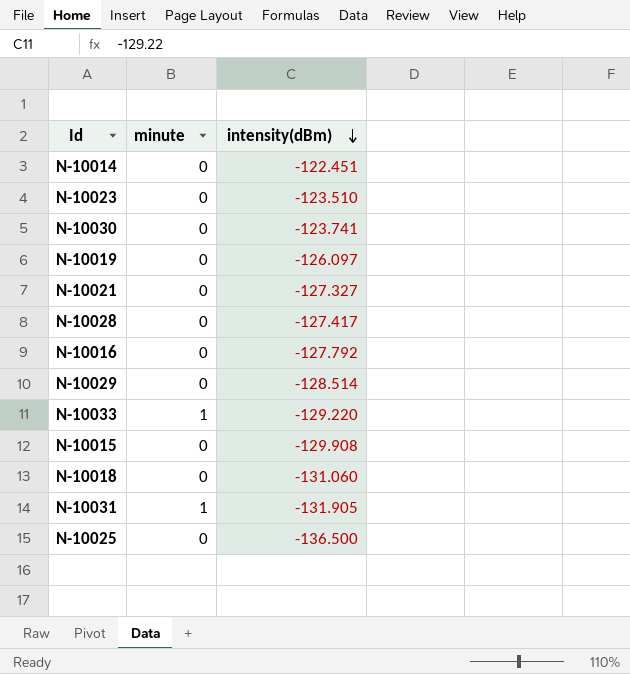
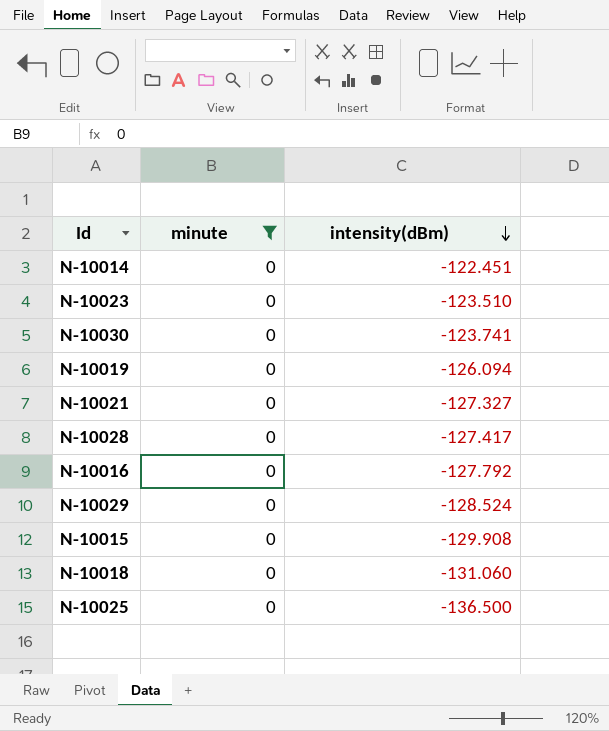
filter: none -> minute = 0
N-10019 | intensity(dBm): -126.097 -> -126.094
N-10029 | intensity(dBm): -128.514 -> -128.524

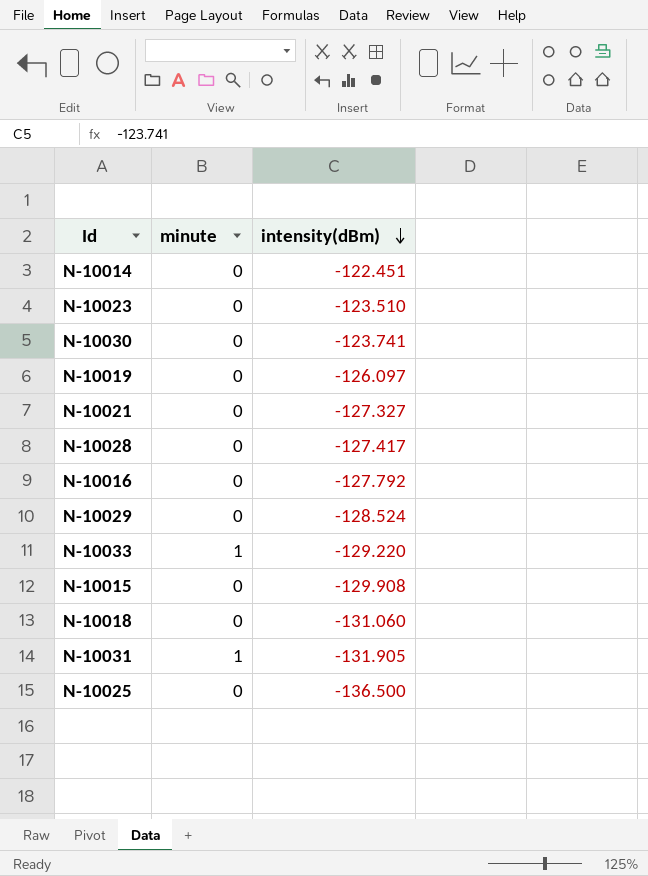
filter: minute = 0 -> none
N-10019 | intensity(dBm): -126.094 -> -126.097

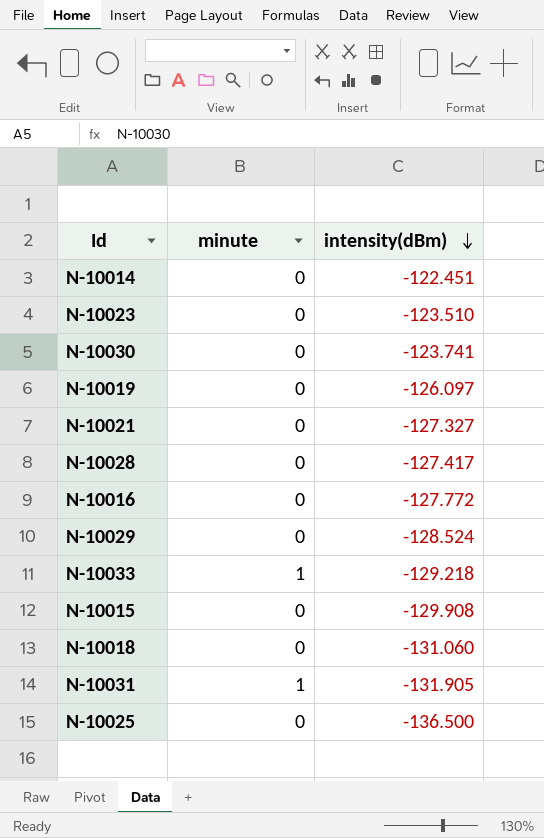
N-10016 | intensity(dBm): -127.792 -> -127.772
N-10033 | intensity(dBm): -129.220 -> -129.218

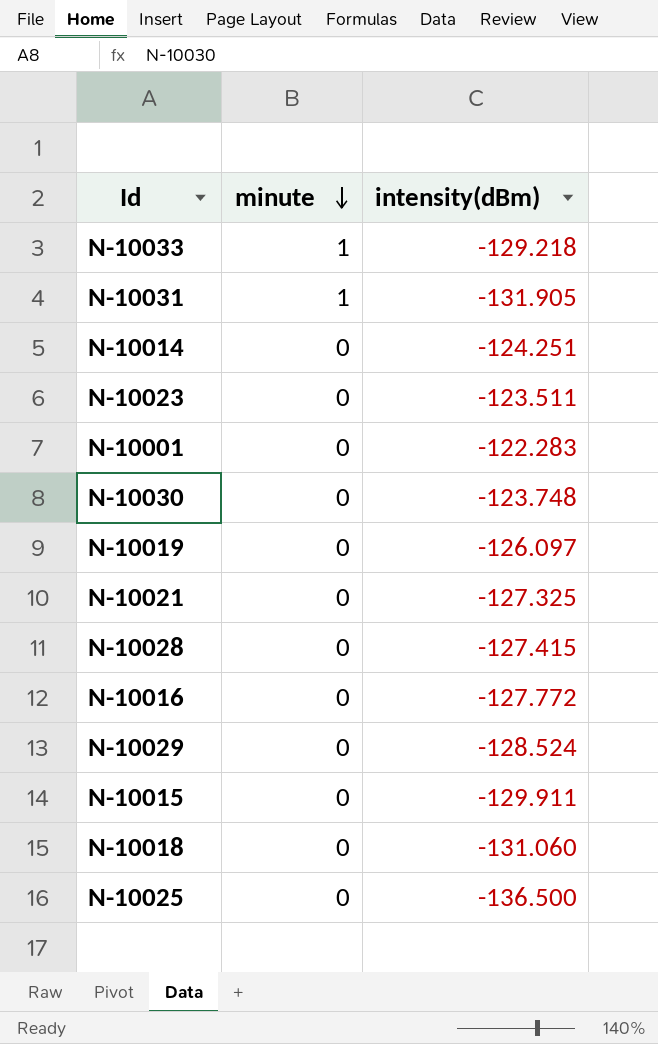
row order: intensity(dBm) descending -> minute descending
N-10014 | intensity(dBm): -122.451 -> -124.251
N-10023 | intensity(dBm): -123.510 -> -123.511
row N-10001: none -> 0 | -122.283
N-10030 | intensity(dBm): -123.741 -> -123.748
N-10021 | intensity(dBm): -127.327 -> -127.325
N-10028 | intensity(dBm): -127.417 -> -127.415
N-10015 | intensity(dBm): -129.908 -> -129.911

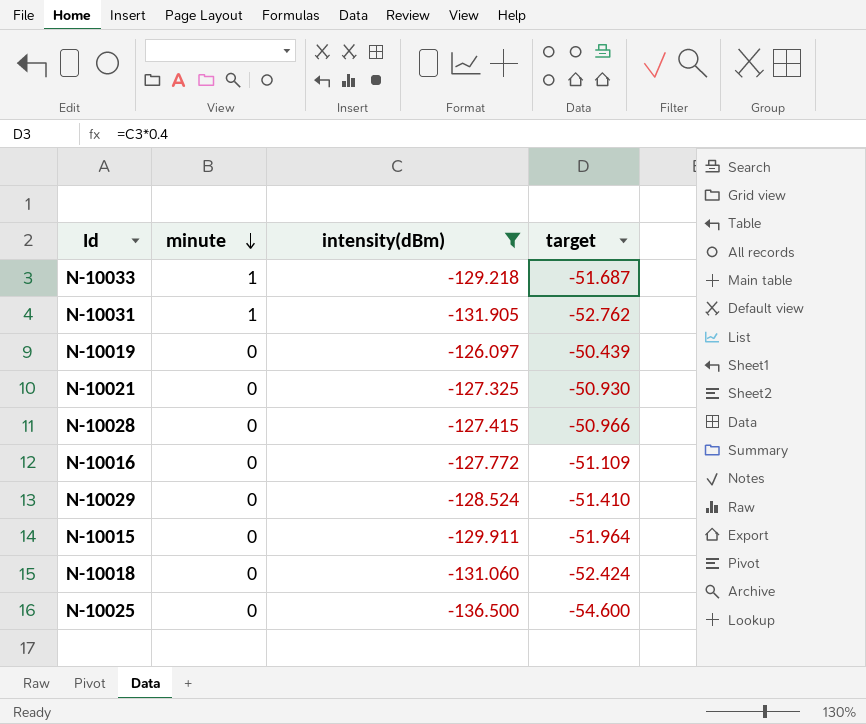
filter: none -> intensity(dBm) <= -126.097
column target | formula: none -> [intensity(dBm)] * 0.4

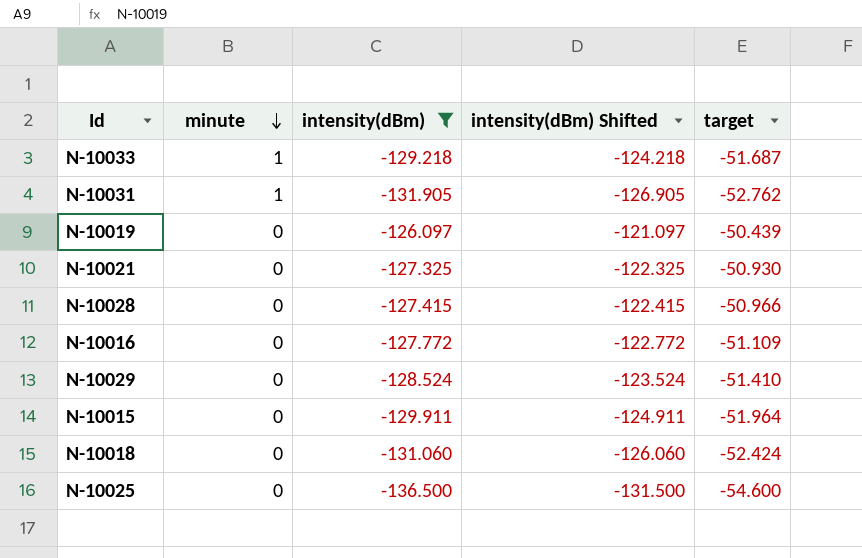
column intensity(dBm) Shifted | formula: none -> [intensity(dBm)] + 5

